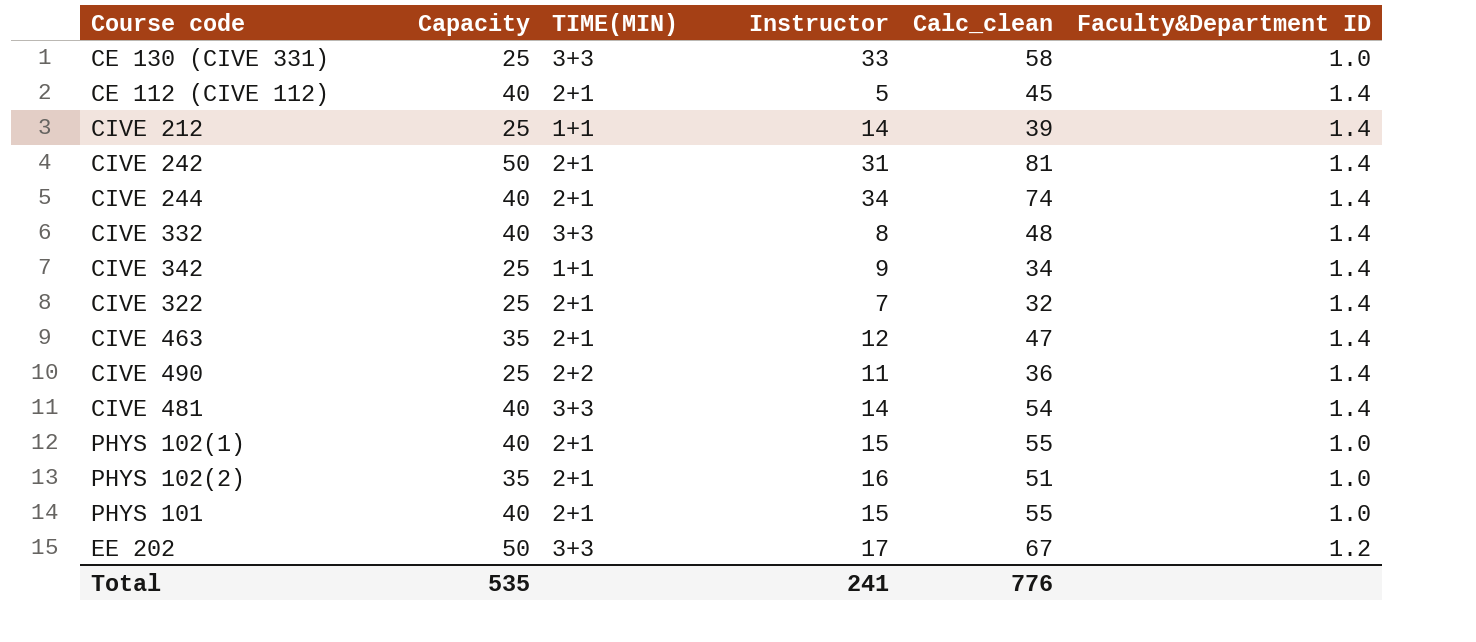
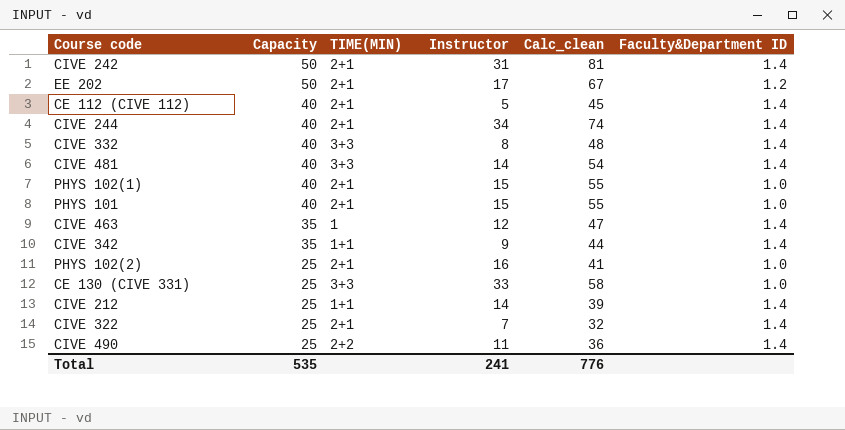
row order: none -> Capacity descending
EE 202 | TIME(MIN): 3+3 -> 2+1
CIVE 463 | TIME(MIN): 2+1 -> 1
CIVE 342 | Capacity: 25 -> 35
CIVE 342 | Calc_clean: 34 -> 44
PHYS 102(2) | Capacity: 35 -> 25
PHYS 102(2) | Calc_clean: 51 -> 41

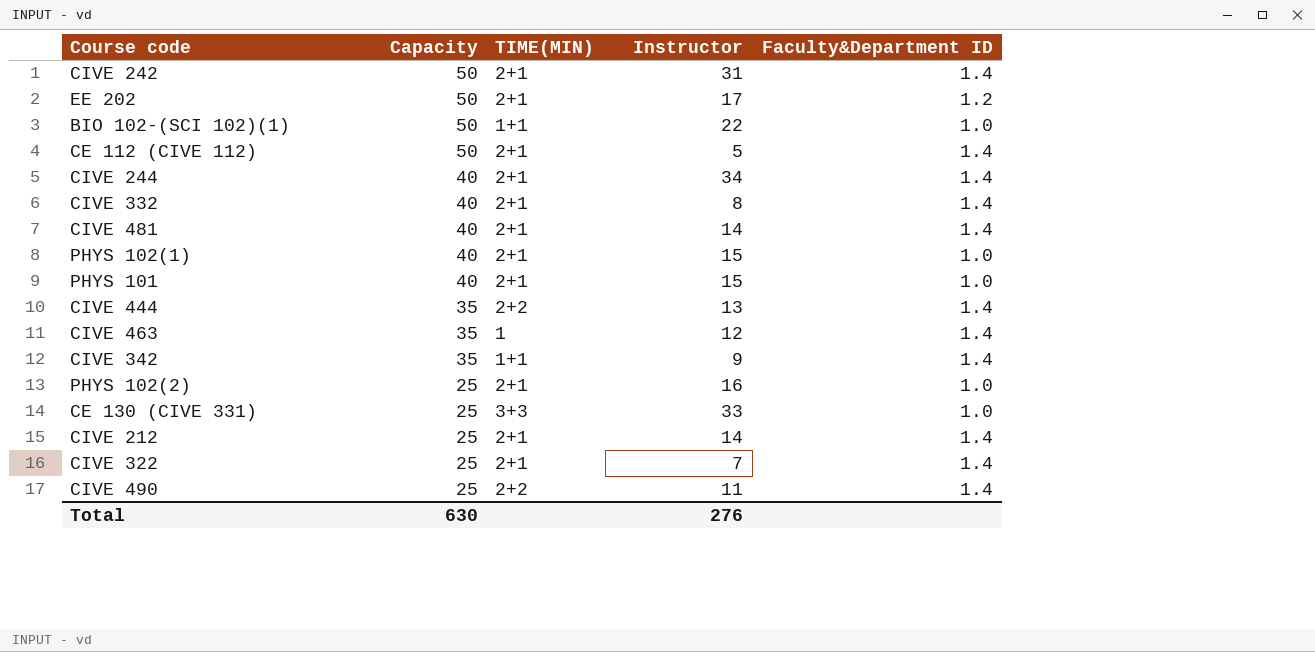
column Calc_clean | formula: [Capacity] + [Instructor] -> none
row BIO 102-(SCI 102)(1): none -> 50 | 1+1 | 22 | 1.0
CE 112 (CIVE 112) | Capacity: 40 -> 50
CIVE 332 | TIME(MIN): 3+3 -> 2+1
CIVE 481 | TIME(MIN): 3+3 -> 2+1
row CIVE 444: none -> 35 | 2+2 | 13 | 1.4
CIVE 212 | TIME(MIN): 1+1 -> 2+1
Total | Capacity: 535 -> 630
Total | Instructor: 241 -> 276

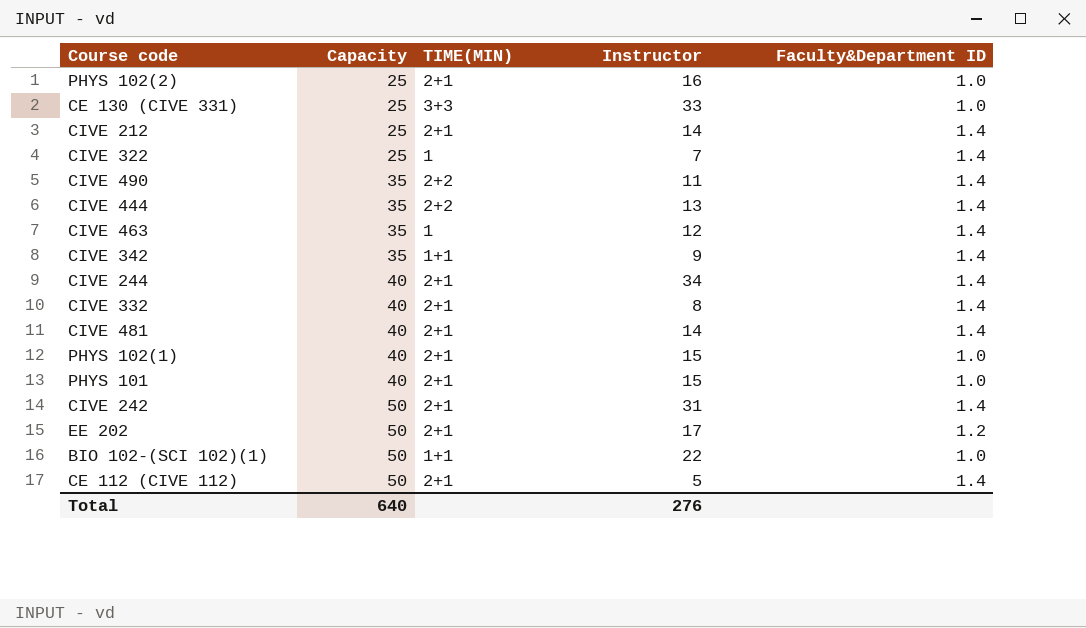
row order: Capacity descending -> Capacity ascending
CIVE 322 | TIME(MIN): 2+1 -> 1
CIVE 490 | Capacity: 25 -> 35
Total | Capacity: 630 -> 640

